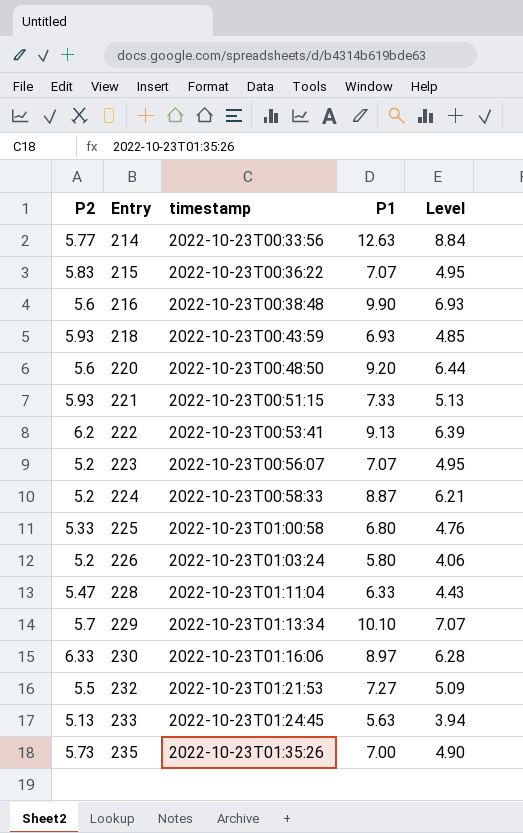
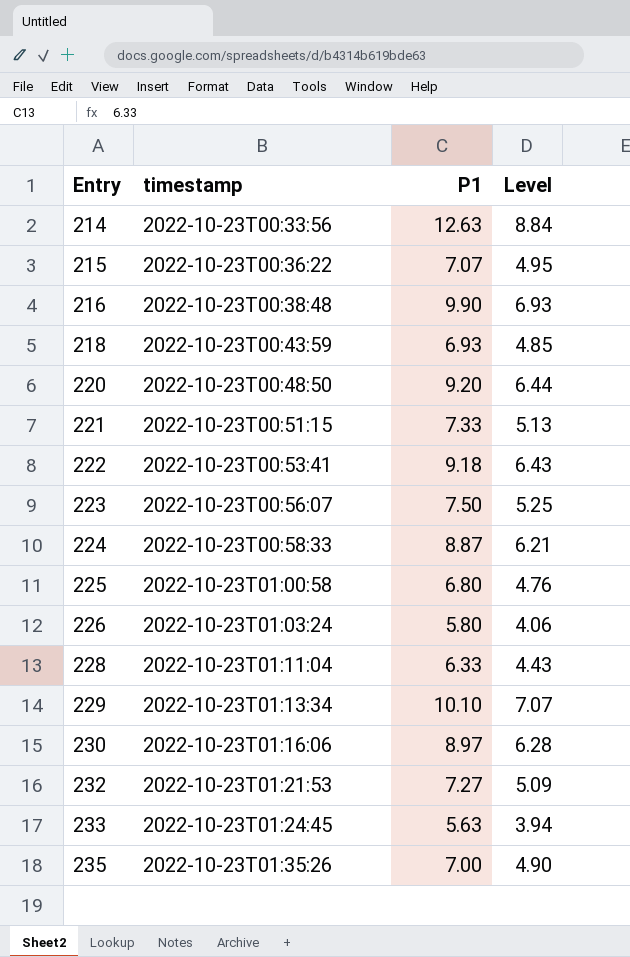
column P2 | position: 1 -> none
222 | P1: 9.13 -> 9.18
222 | Level: 6.39 -> 6.43
223 | P1: 7.07 -> 7.50
223 | Level: 4.95 -> 5.25

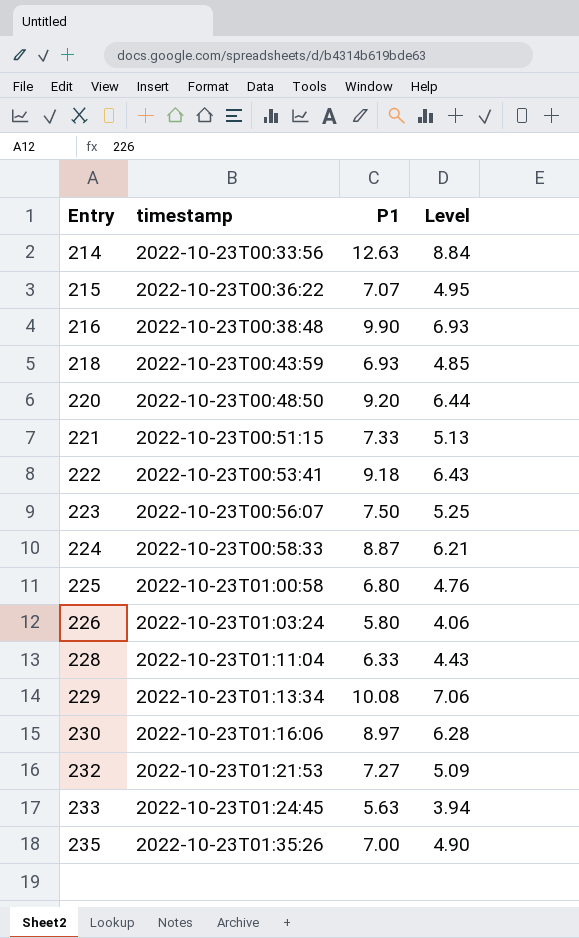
229 | P1: 10.10 -> 10.08
229 | Level: 7.07 -> 7.06

